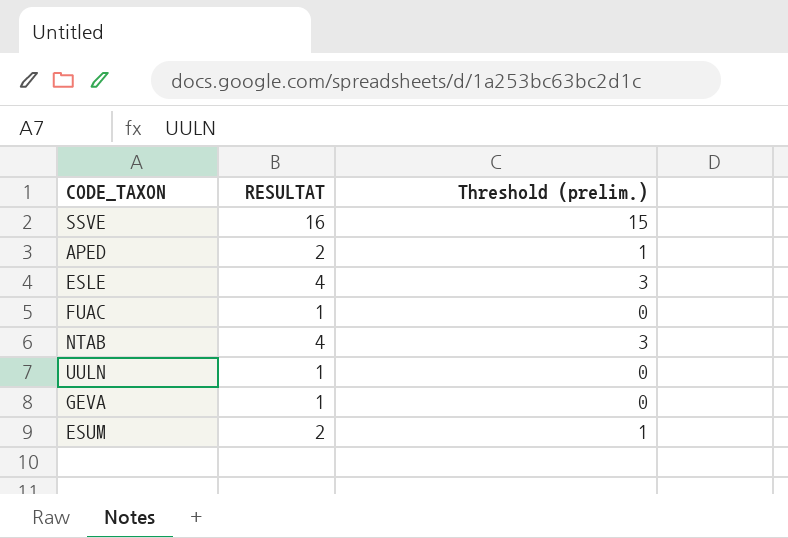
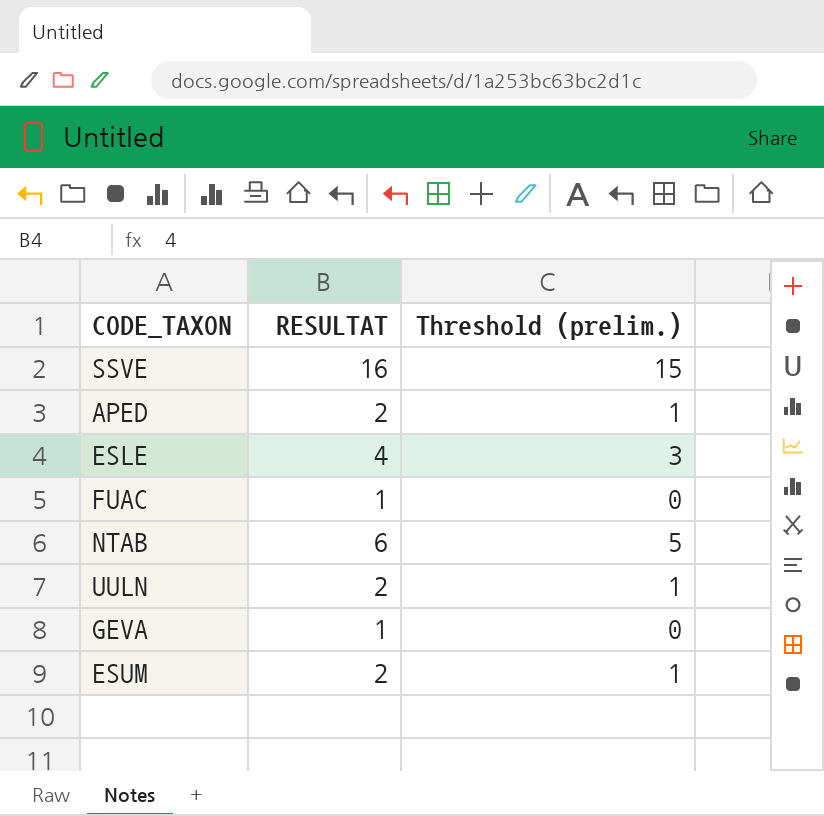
NTAB | RESULTAT: 4 -> 6
NTAB | Threshold (prelim.): 3 -> 5
UULN | RESULTAT: 1 -> 2
UULN | Threshold (prelim.): 0 -> 1

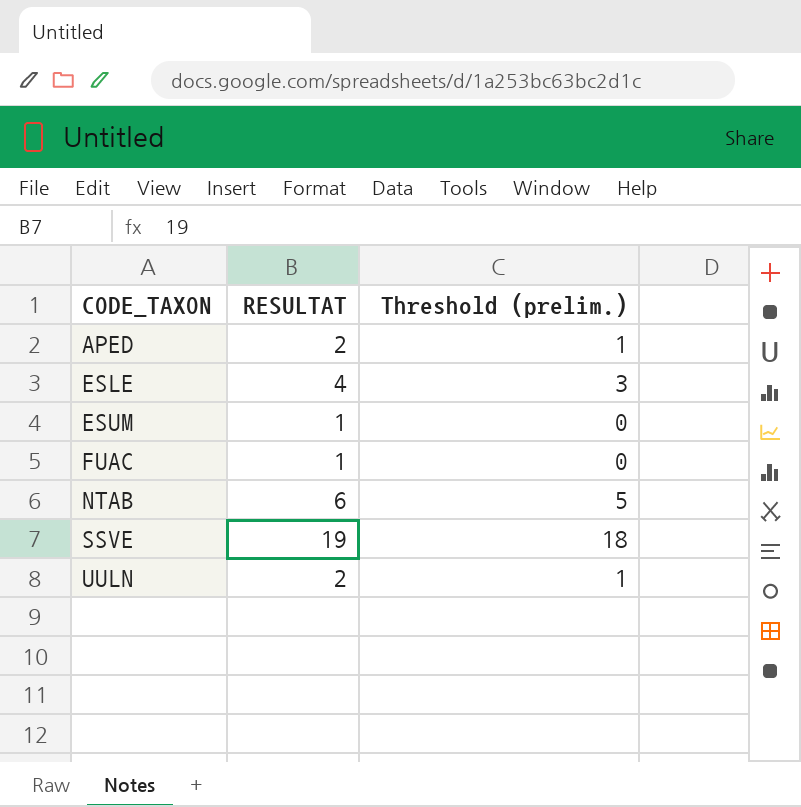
row order: none -> CODE_TAXON ascending
row GEVA: 1 | 0 -> none
ESUM | RESULTAT: 2 -> 1
ESUM | Threshold (prelim.): 1 -> 0
SSVE | RESULTAT: 16 -> 19
SSVE | Threshold (prelim.): 15 -> 18

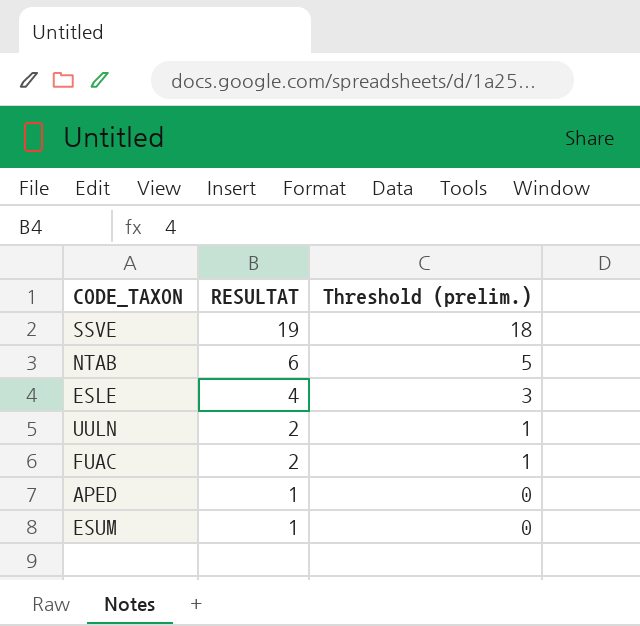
row order: CODE_TAXON ascending -> RESULTAT descending
FUAC | RESULTAT: 1 -> 2
FUAC | Threshold (prelim.): 0 -> 1
APED | RESULTAT: 2 -> 1
APED | Threshold (prelim.): 1 -> 0

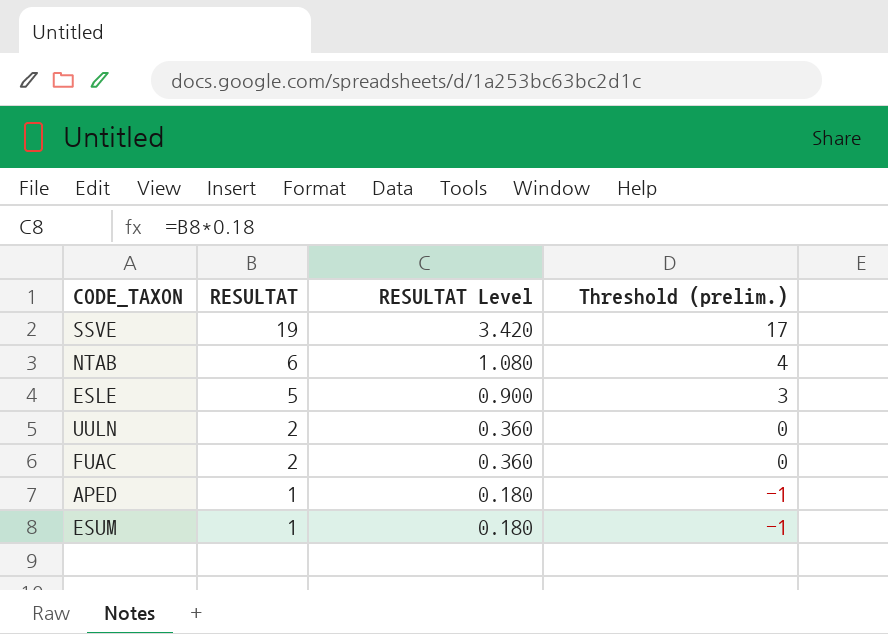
column RESULTAT Level | formula: none -> [RESULTAT] * 0.18
column Threshold (prelim.) | formula: [RESULTAT] - 1 -> [RESULTAT] - 2
ESLE | RESULTAT: 4 -> 5

